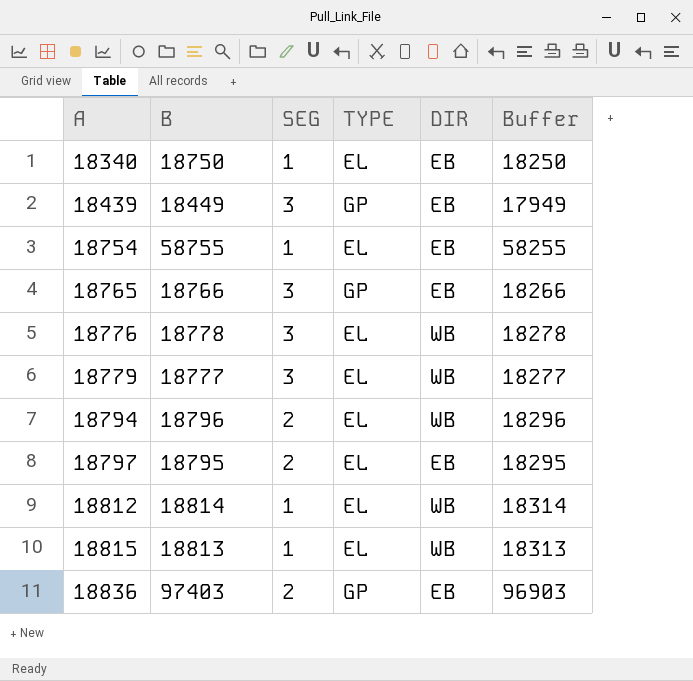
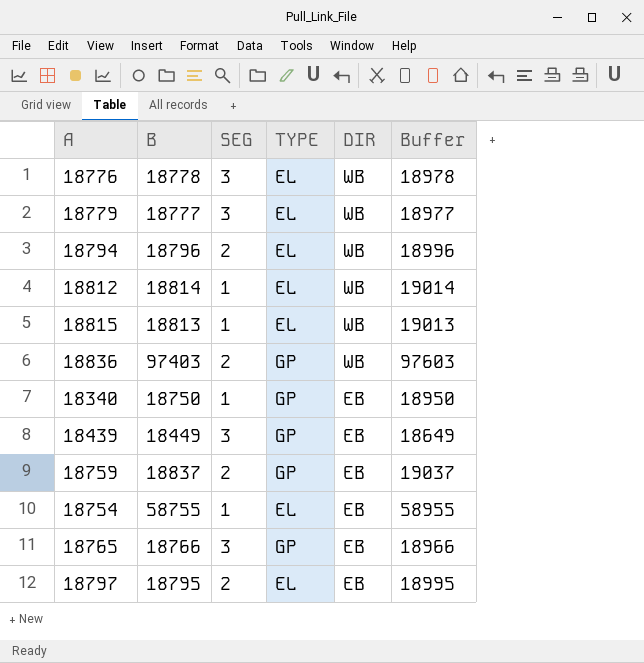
row order: A ascending -> DIR descending
column Buffer | formula: [B] - 500 -> [B] + 200
18836 | DIR: EB -> WB
18340 | TYPE: EL -> GP
row 18759: none -> 18837 | 2 | GP | EB | 19037

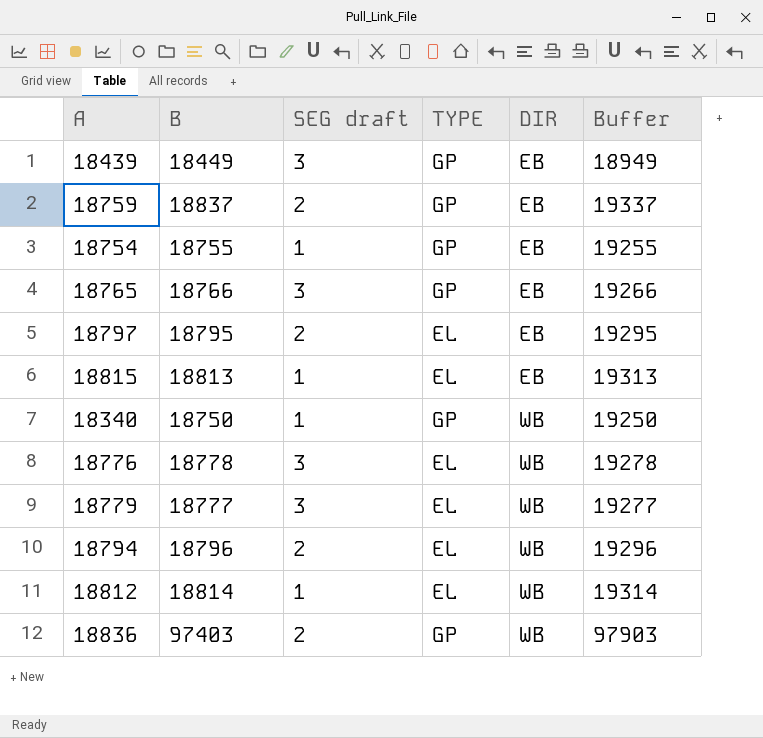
row order: DIR descending -> DIR ascending
column name: SEG -> SEG draft
column Buffer | formula: [B] + 200 -> [B] + 500
18754 | B: 58755 -> 18755
18754 | TYPE: EL -> GP
18815 | DIR: WB -> EB
18340 | DIR: EB -> WB

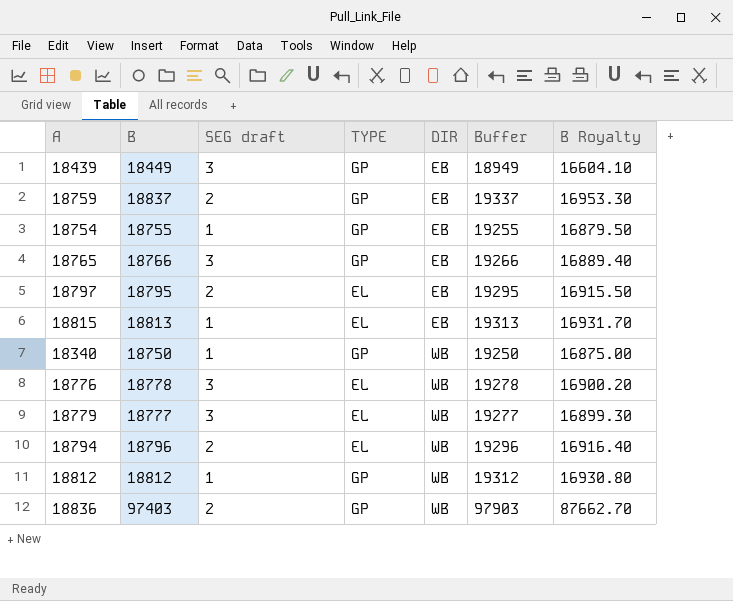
column B Royalty | formula: none -> [B] * 0.9
18812 | B: 18814 -> 18812
18812 | TYPE: EL -> GP
18812 | Buffer: 19314 -> 19312

